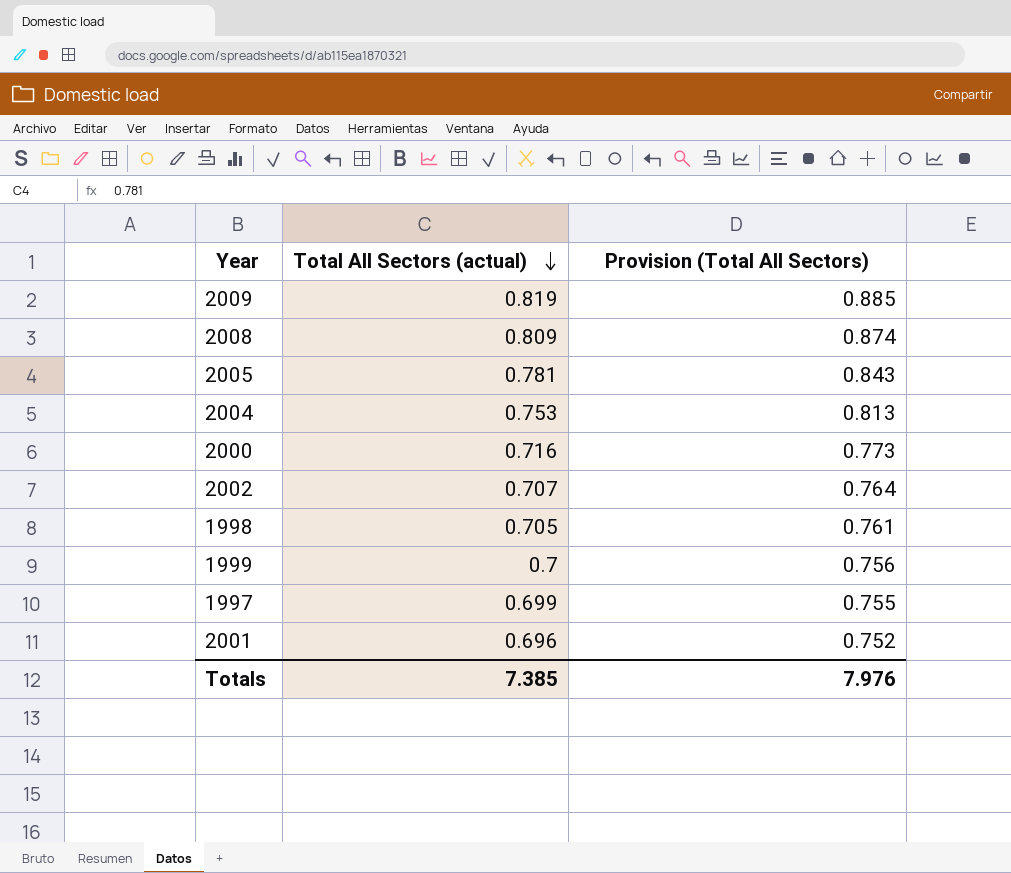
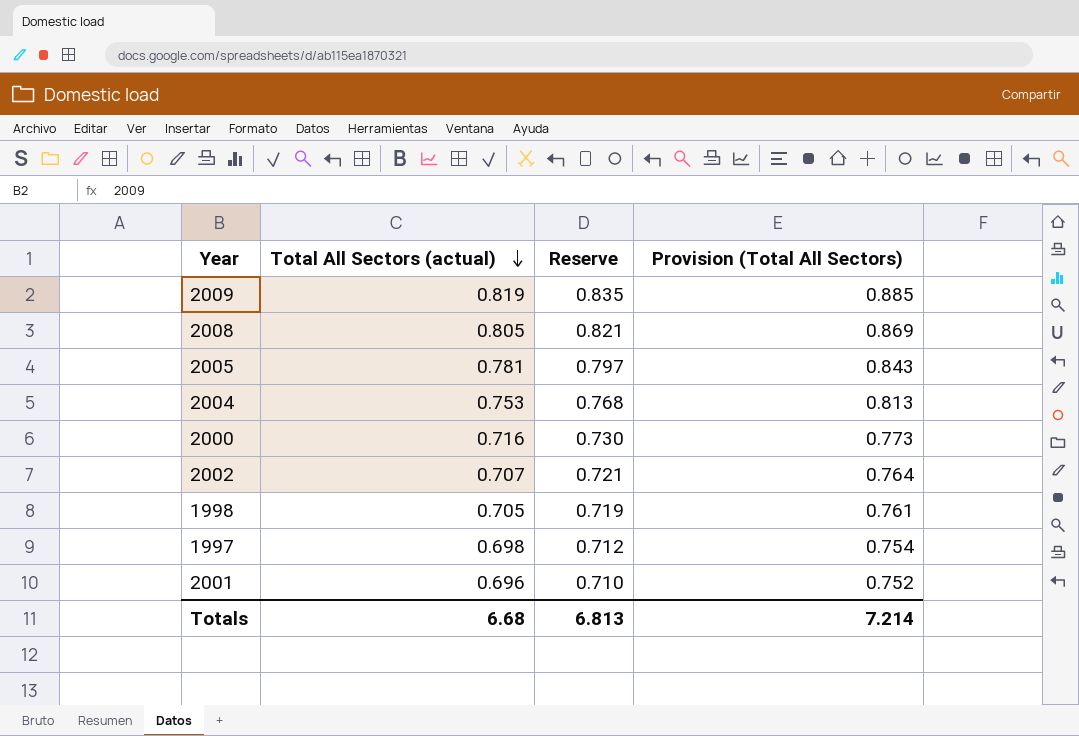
column Reserve | formula: none -> [Total All Sectors (actual)] * 1.02
row 1999: 0.7 | 0.756 -> none
2008 | Total All Sectors (actual): 0.809 -> 0.805
2008 | Provision (Total All Sectors): 0.874 -> 0.869
1997 | Total All Sectors (actual): 0.699 -> 0.698
1997 | Provision (Total All Sectors): 0.755 -> 0.754
Totals | Total All Sectors (actual): 7.385 -> 6.68
Totals | Provision (Total All Sectors): 7.976 -> 7.214

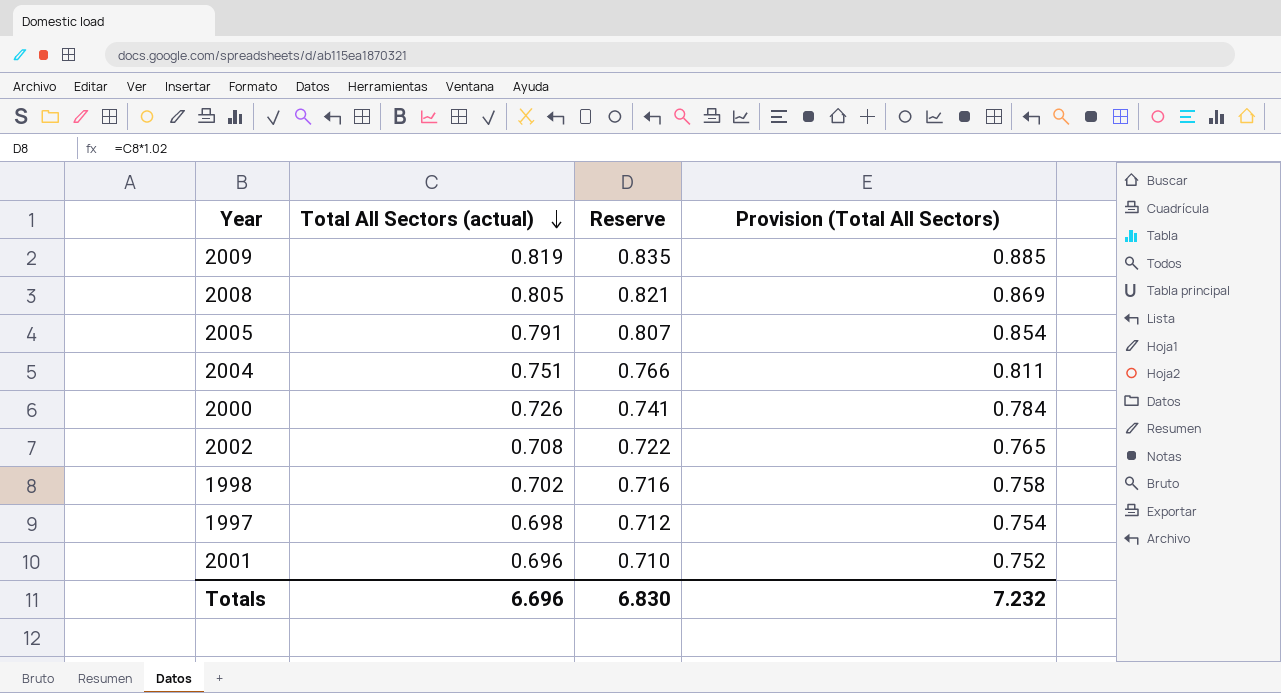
2005 | Total All Sectors (actual): 0.781 -> 0.791
2005 | Reserve: 0.797 -> 0.807
2005 | Provision (Total All Sectors): 0.843 -> 0.854
2004 | Total All Sectors (actual): 0.753 -> 0.751
2004 | Reserve: 0.768 -> 0.766
2004 | Provision (Total All Sectors): 0.813 -> 0.811
2000 | Total All Sectors (actual): 0.716 -> 0.726
2000 | Reserve: 0.730 -> 0.741
2000 | Provision (Total All Sectors): 0.773 -> 0.784
2002 | Total All Sectors (actual): 0.707 -> 0.708
2002 | Reserve: 0.721 -> 0.722
2002 | Provision (Total All Sectors): 0.764 -> 0.765
1998 | Total All Sectors (actual): 0.705 -> 0.702
1998 | Reserve: 0.719 -> 0.716
1998 | Provision (Total All Sectors): 0.761 -> 0.758
Totals | Total All Sectors (actual): 6.68 -> 6.696
Totals | Reserve: 6.813 -> 6.830
Totals | Provision (Total All Sectors): 7.214 -> 7.232

